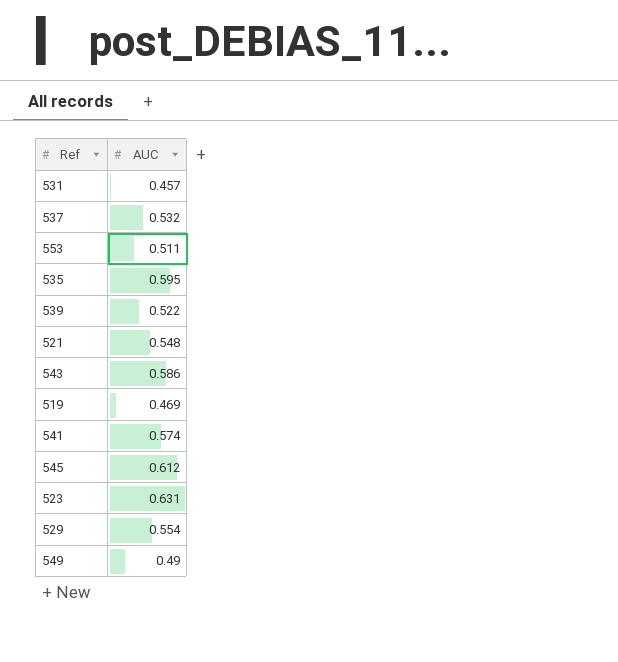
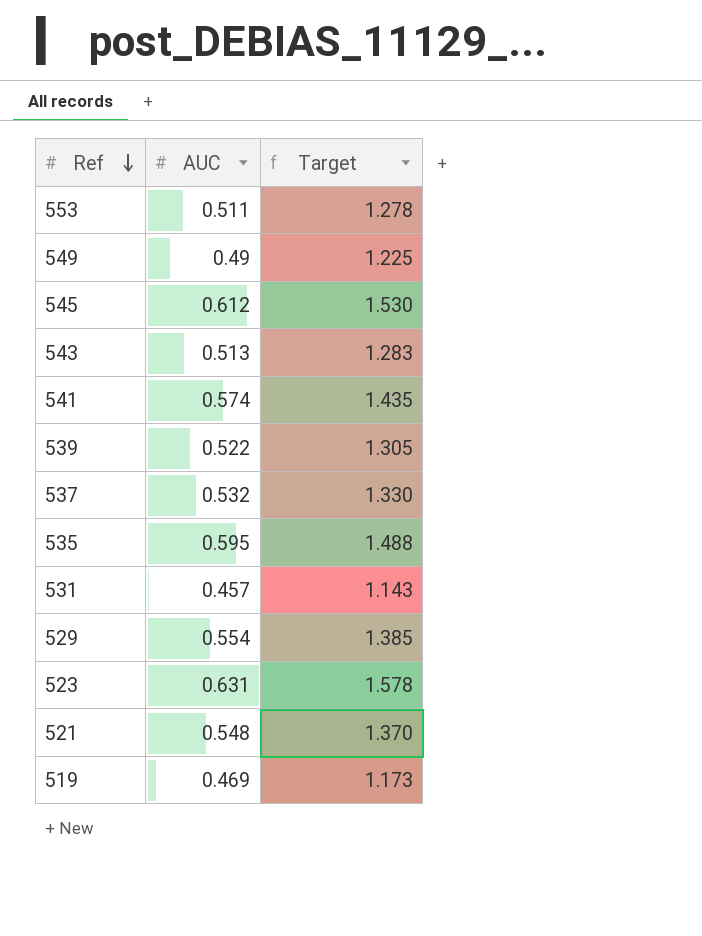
row order: none -> Ref descending
column Target | formula: none -> [AUC] * 2.5
543 | AUC: 0.586 -> 0.513

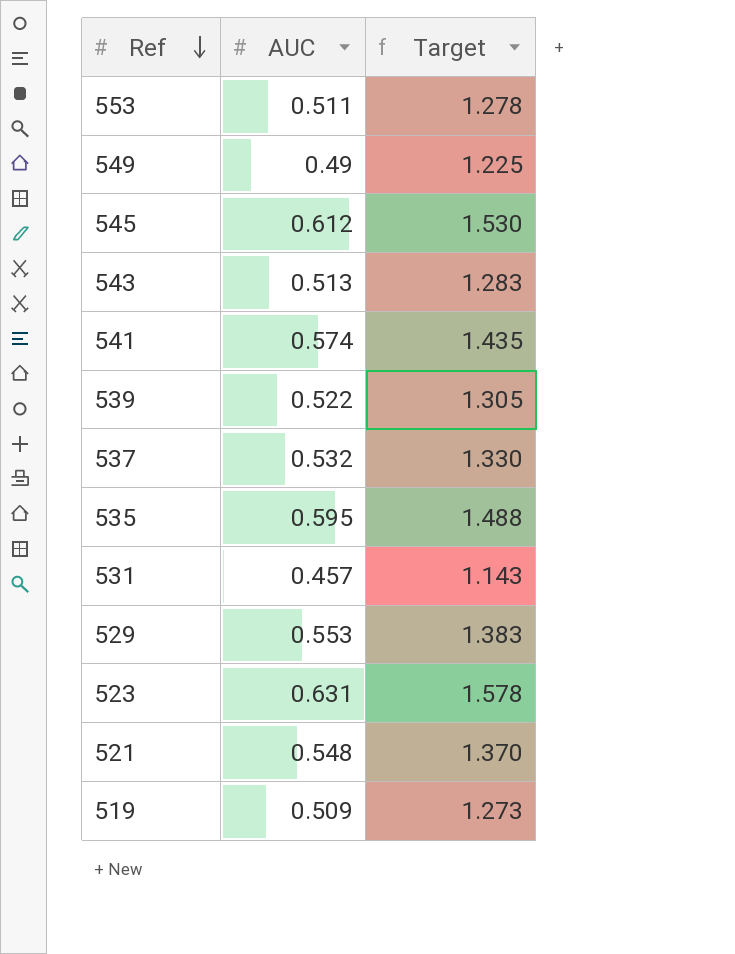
529 | AUC: 0.554 -> 0.553
529 | Target: 1.385 -> 1.383
519 | AUC: 0.469 -> 0.509
519 | Target: 1.173 -> 1.273

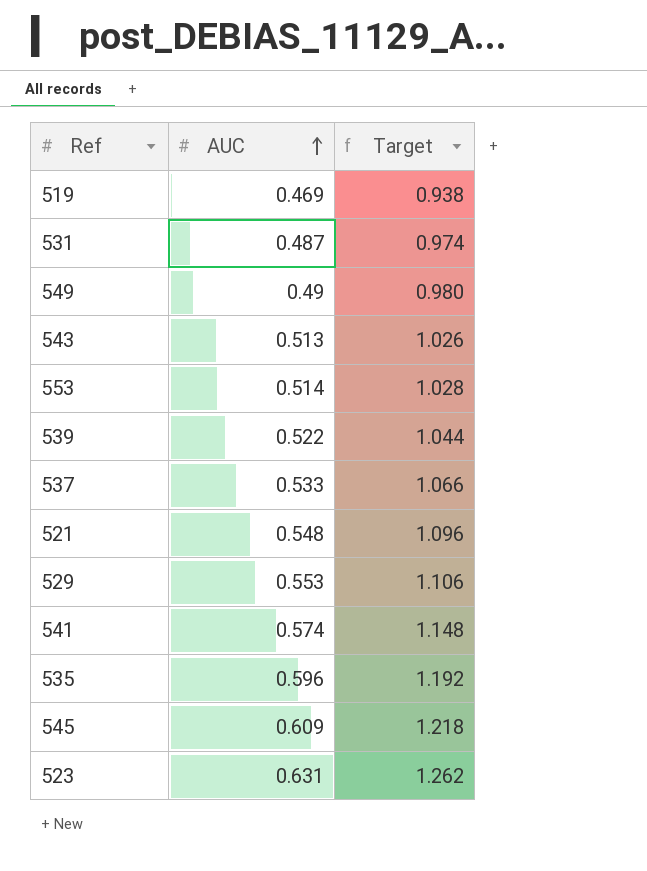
row order: Ref descending -> AUC ascending
column Target | formula: [AUC] * 2.5 -> [AUC] * 2
519 | AUC: 0.509 -> 0.469
531 | AUC: 0.457 -> 0.487
553 | AUC: 0.511 -> 0.514
537 | AUC: 0.532 -> 0.533
535 | AUC: 0.595 -> 0.596
545 | AUC: 0.612 -> 0.609

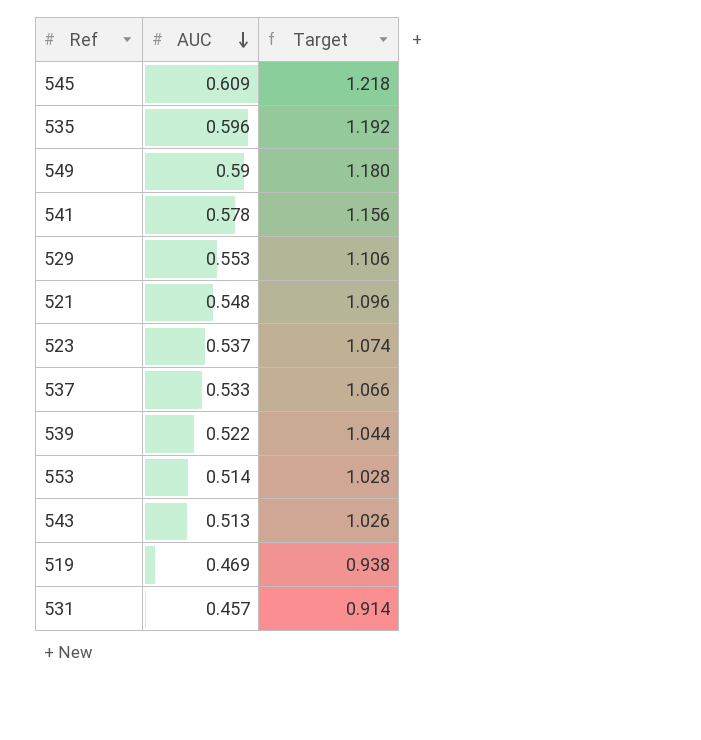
row order: AUC ascending -> AUC descending
549 | AUC: 0.49 -> 0.59
549 | Target: 0.980 -> 1.180
541 | AUC: 0.574 -> 0.578
541 | Target: 1.148 -> 1.156
523 | AUC: 0.631 -> 0.537
523 | Target: 1.262 -> 1.074
531 | AUC: 0.487 -> 0.457
531 | Target: 0.974 -> 0.914

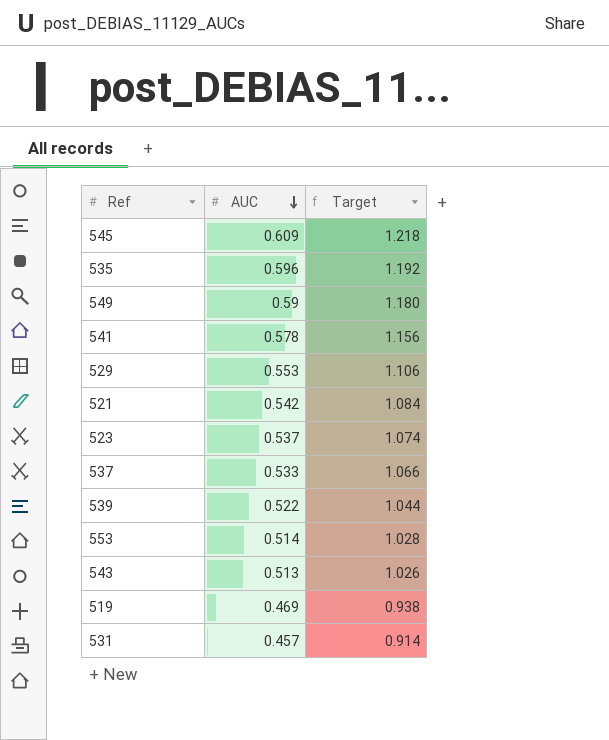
521 | AUC: 0.548 -> 0.542
521 | Target: 1.096 -> 1.084

